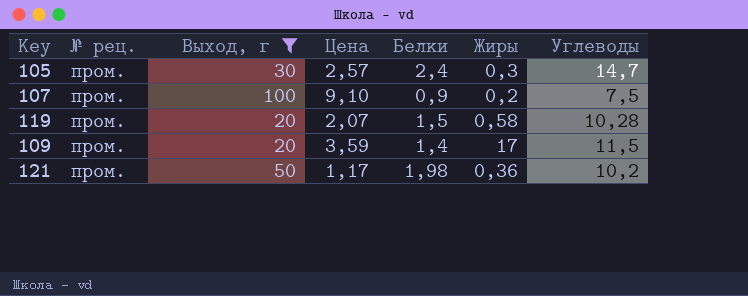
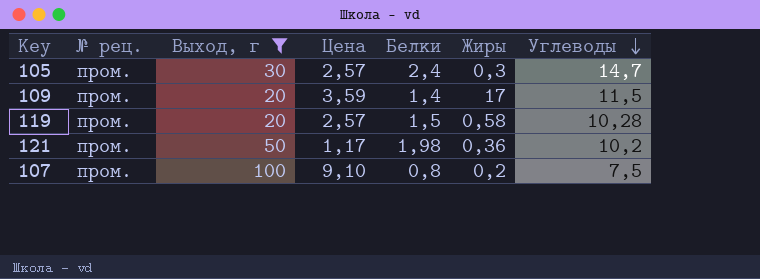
row order: none -> Углеводы descending
119 | Цена: 2,07 -> 2,57
107 | Белки: 0,9 -> 0,8

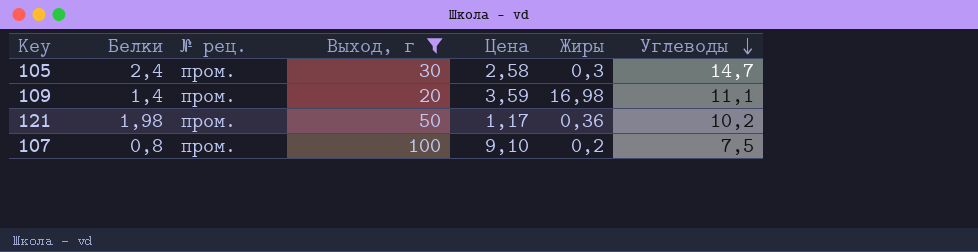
column Белки | position: 5 -> 2
row 119: пром. | 20 | 2,57 | 1,5 | 0,58 | 10,28 -> none
105 | Цена: 2,57 -> 2,58
109 | Жиры: 17 -> 16,98
109 | Углеводы: 11,5 -> 11,1

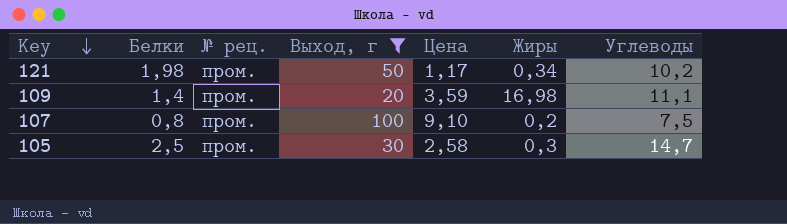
row order: Углеводы descending -> Key descending
121 | Жиры: 0,36 -> 0,34
105 | Белки: 2,4 -> 2,5

